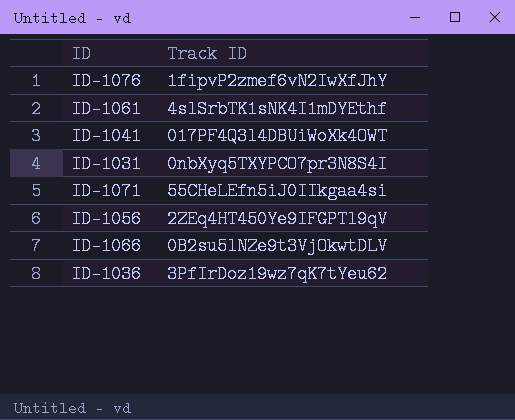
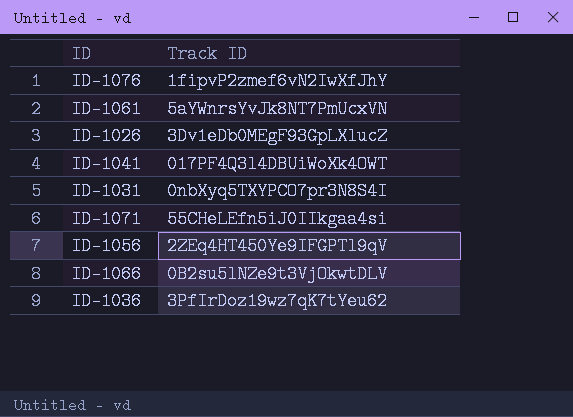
ID-1061 | Track ID: 4slSrbTK1sNK4I1mDYEthf -> 5aYWnrsYvJk8NT7PmUcxVN
row ID-1026: none -> 3Dv1eDb0MEgF93GpLXlucZ

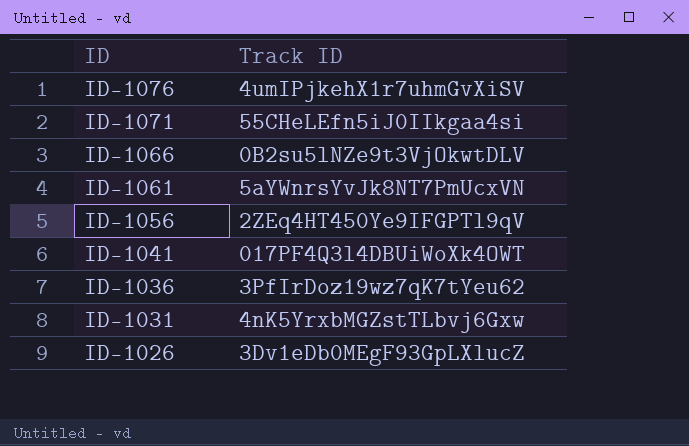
row order: none -> ID descending
ID-1076 | Track ID: 1fipvP2zmef6vN2IwXfJhY -> 4umIPjkehX1r7uhmGvXiSV
ID-1031 | Track ID: 0nbXyq5TXYPCO7pr3N8S4I -> 4nK5YrxbMGZstTLbvj6Gxw

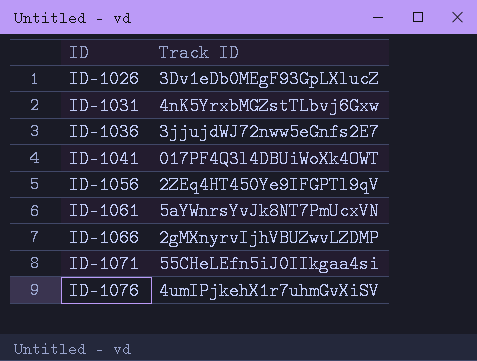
row order: ID descending -> ID ascending
ID-1036 | Track ID: 3PfIrDoz19wz7qK7tYeu62 -> 3jjujdWJ72nww5eGnfs2E7
ID-1066 | Track ID: 0B2su5lNZe9t3VjOkwtDLV -> 2gMXnyrvIjhVBUZwvLZDMP

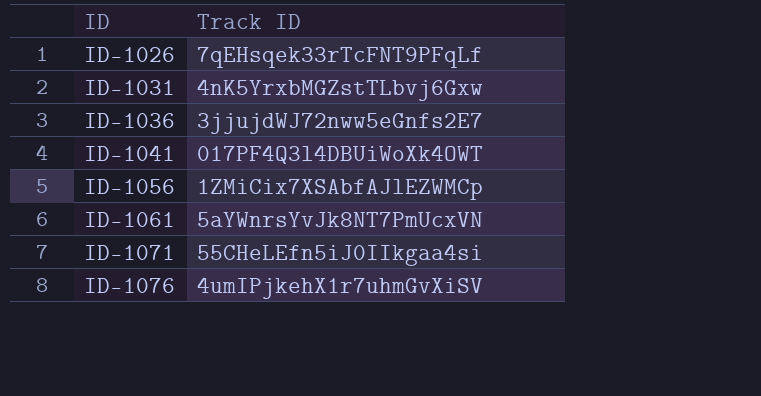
row ID-1066: 2gMXnyrvIjhVBUZwvLZDMP -> none
ID-1026 | Track ID: 3Dv1eDb0MEgF93GpLXlucZ -> 7qEHsqek33rTcFNT9PFqLf
ID-1056 | Track ID: 2ZEq4HT450Ye9IFGPTl9qV -> 1ZMiCix7XSAbfAJlEZWMCp

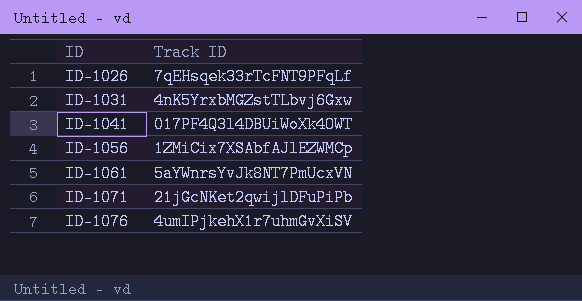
row ID-1036: 3jjujdWJ72nww5eGnfs2E7 -> none
ID-1071 | Track ID: 55CHeLEfn5iJ0IIkgaa4si -> 21jGcNKet2qwijlDFuPiPb

